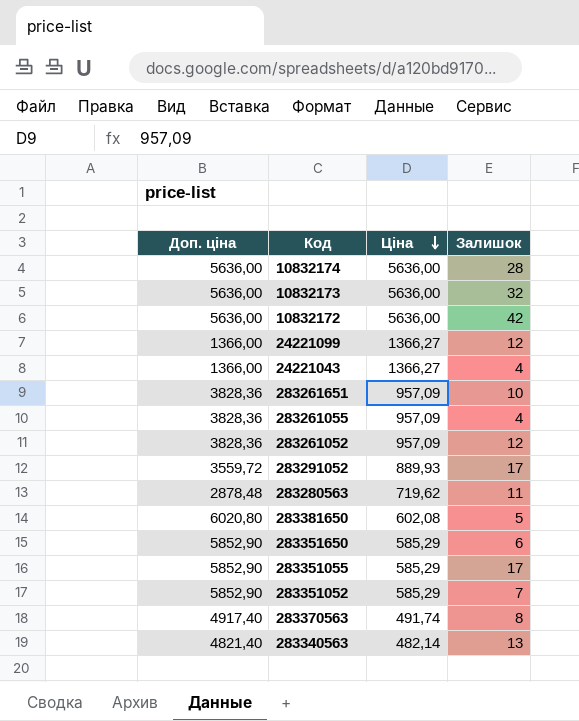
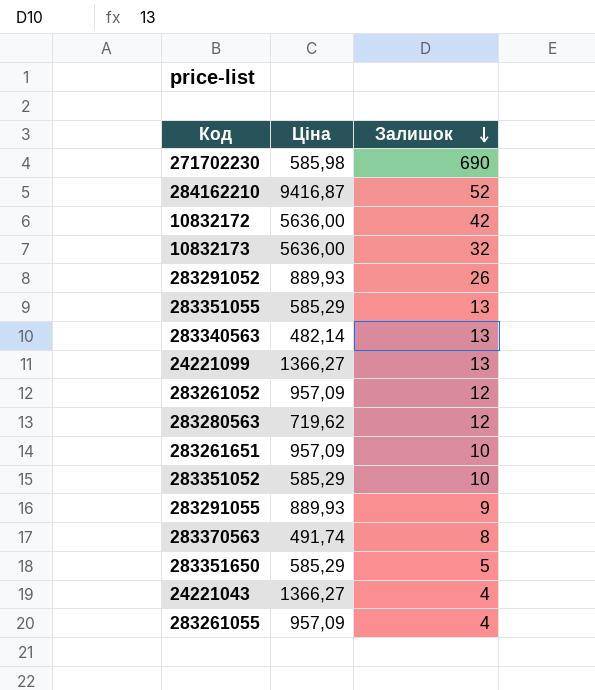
row order: Ціна descending -> Залишок descending
column Доп. ціна | position: 1 -> none
row 10832174: 5636,00 | 5636,00 | 28 -> none
row 283381650: 6020,80 | 602,08 | 5 -> none
row 271702230: none -> 585,98 | 690
row 284162210: none -> 9416,87 | 52
283291052 | Залишок: 17 -> 26
283351055 | Залишок: 17 -> 13
24221099 | Залишок: 12 -> 13
283280563 | Залишок: 11 -> 12
283351052 | Залишок: 7 -> 10
row 283291055: none -> 889,93 | 9
283351650 | Залишок: 6 -> 5

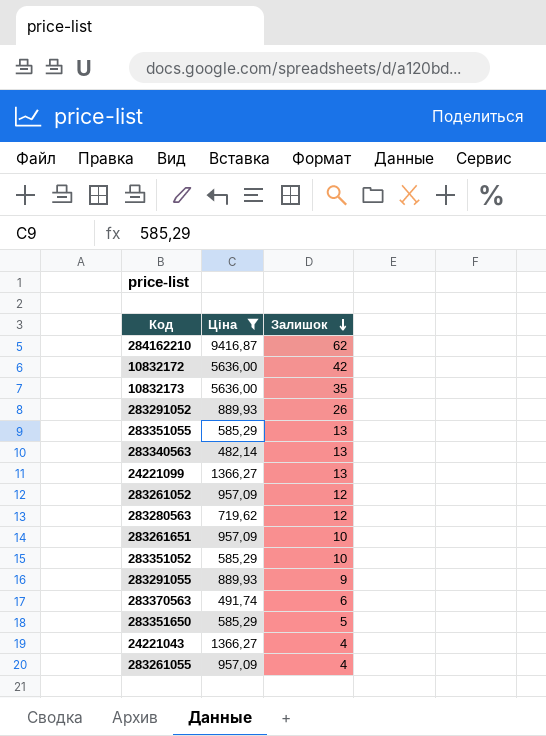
filter: none -> Ціна != 585,98
284162210 | Залишок: 52 -> 62
10832173 | Залишок: 32 -> 35
283370563 | Залишок: 8 -> 6

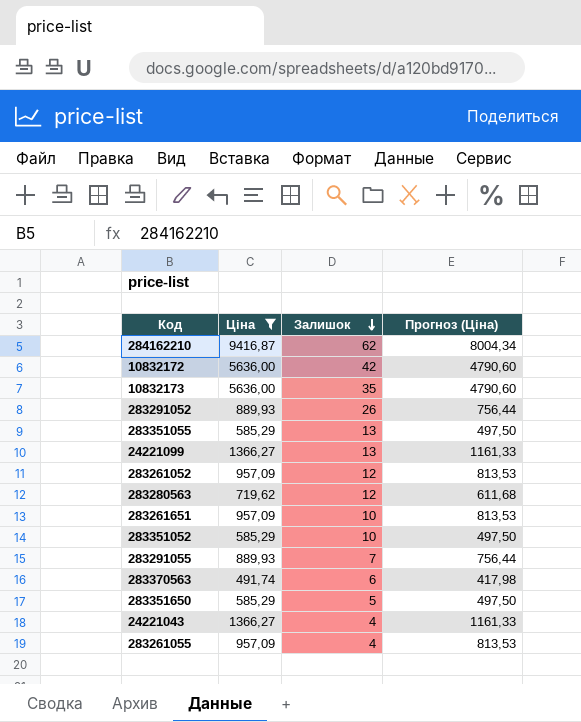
column Прогноз (Ціна) | formula: none -> [Ціна] * 0,85
row 283340563: 482,14 | 13 -> none
283291055 | Залишок: 9 -> 7

